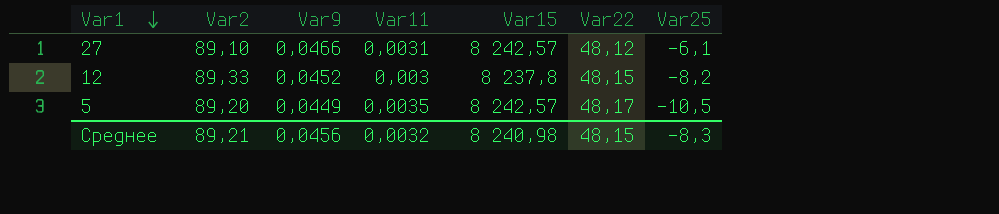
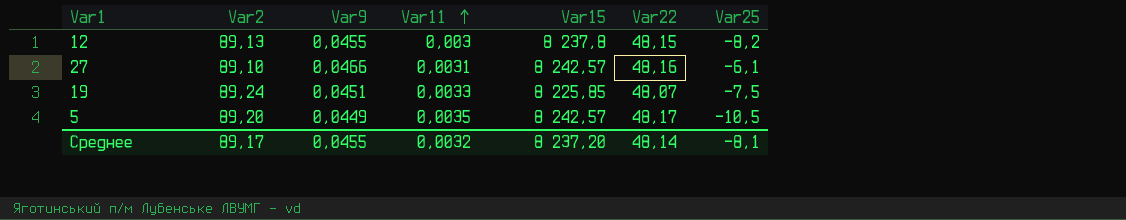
row order: Var1 descending -> Var11 ascending
12 | Var2: 89,33 -> 89,13
12 | Var9: 0,0452 -> 0,0455
27 | Var22: 48,12 -> 48,16
row 19: none -> 89,24 | 0,0451 | 0,0033 | 8 225,85 | 48,07 | -7,5
Среднее | Var2: 89,21 -> 89,17
Среднее | Var9: 0,0456 -> 0,0455
Среднее | Var15: 8 240,98 -> 8 237,20
Среднее | Var22: 48,15 -> 48,14
Среднее | Var25: -8,3 -> -8,1

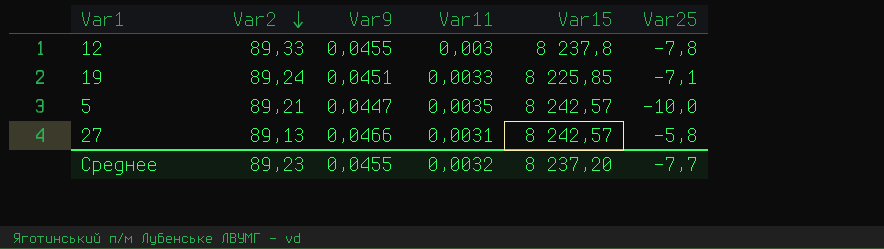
row order: Var11 ascending -> Var2 descending
column Var22 | position: 6 -> none
12 | Var2: 89,13 -> 89,33
12 | Var25: -8,2 -> -7,8
19 | Var25: -7,5 -> -7,1
5 | Var2: 89,20 -> 89,21
5 | Var9: 0,0449 -> 0,0447
5 | Var25: -10,5 -> -10,0
27 | Var2: 89,10 -> 89,13
27 | Var25: -6,1 -> -5,8
Среднее | Var2: 89,17 -> 89,23
Среднее | Var25: -8,1 -> -7,7

